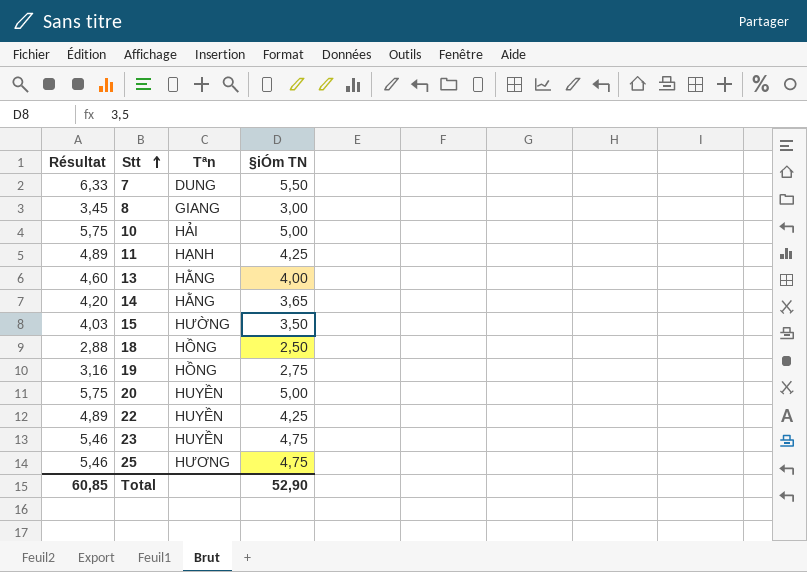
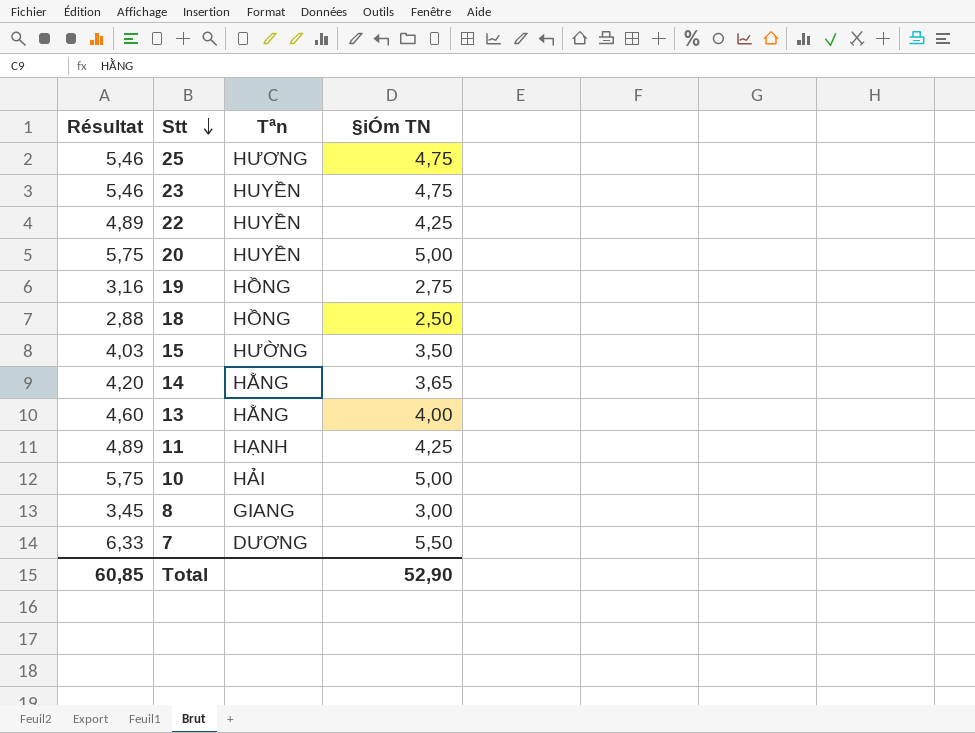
row order: Stt ascending -> Stt descending
7 | Tªn: DUNG -> DƯƠNG

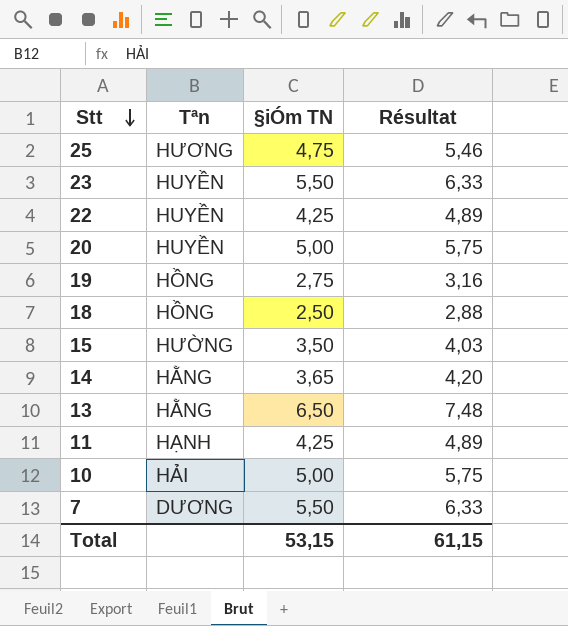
column Résultat | position: 1 -> 4
row 8: 3,45 | GIANG | 3,00 -> none
23 | §iÓm TN: 4,75 -> 5,50
23 | Résultat: 5,46 -> 6,33
13 | §iÓm TN: 4,00 -> 6,50
13 | Résultat: 4,60 -> 7,48
Total | §iÓm TN: 52,90 -> 53,15
Total | Résultat: 60,85 -> 61,15

